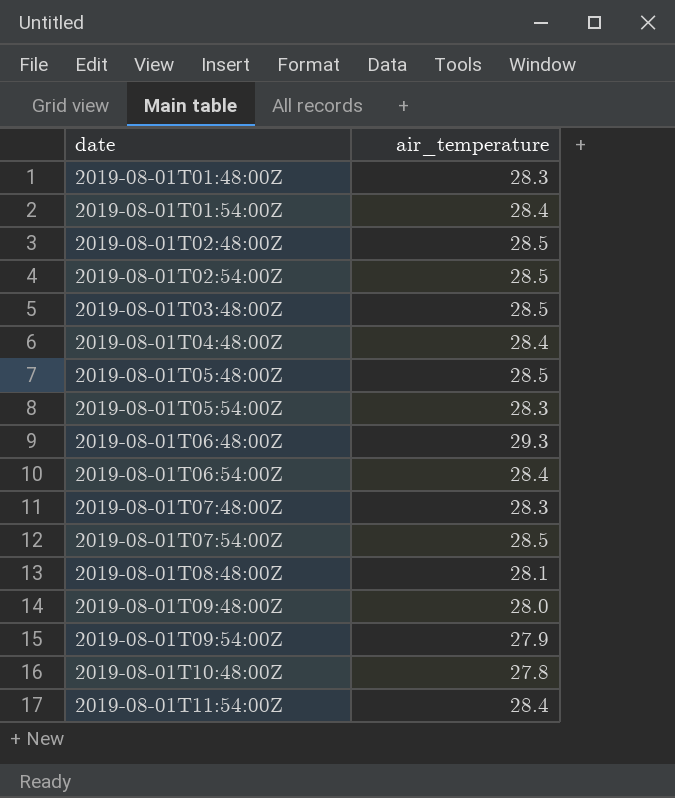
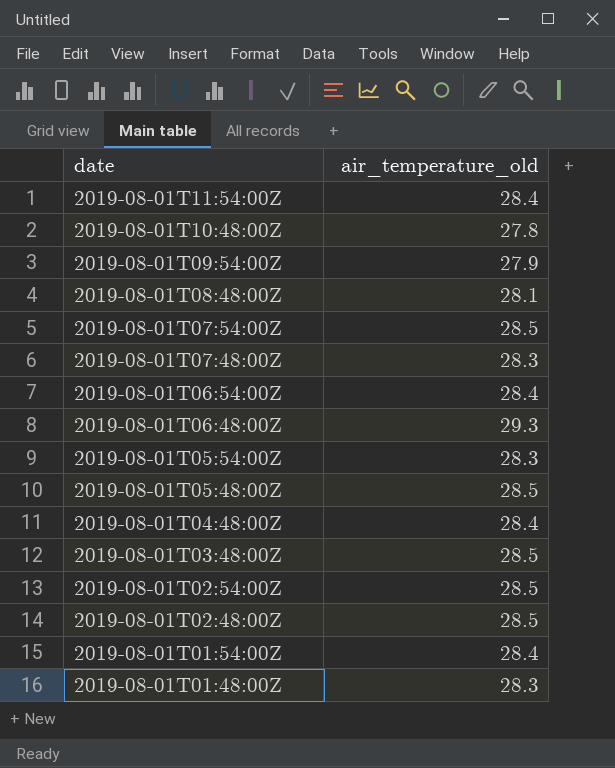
row order: date ascending -> date descending
column name: air_temperature -> air_temperature_old
row 2019-08-01T09:48:00Z: 28.0 -> none

